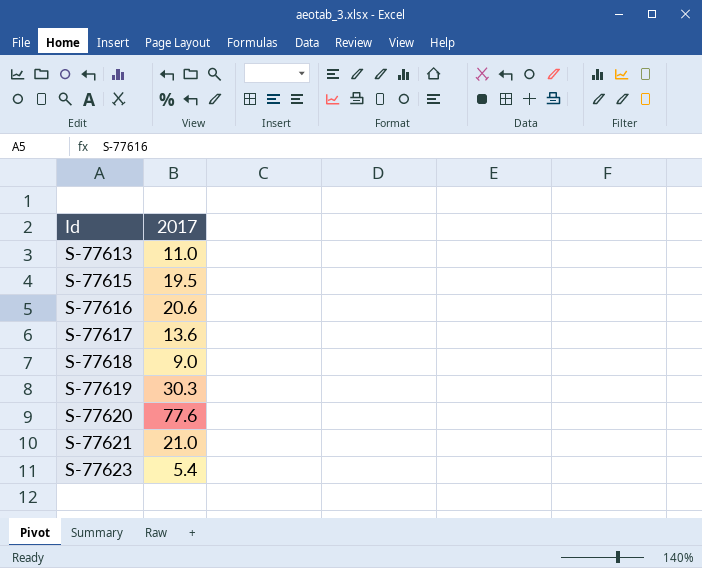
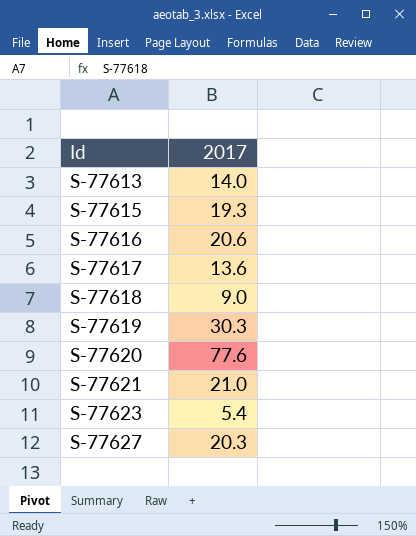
S-77613 | 2017: 11.0 -> 14.0
S-77615 | 2017: 19.5 -> 19.3
row S-77627: none -> 20.3

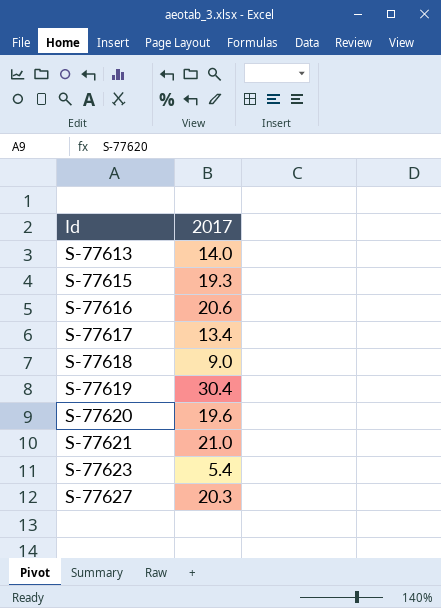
S-77617 | 2017: 13.6 -> 13.4
S-77619 | 2017: 30.3 -> 30.4
S-77620 | 2017: 77.6 -> 19.6

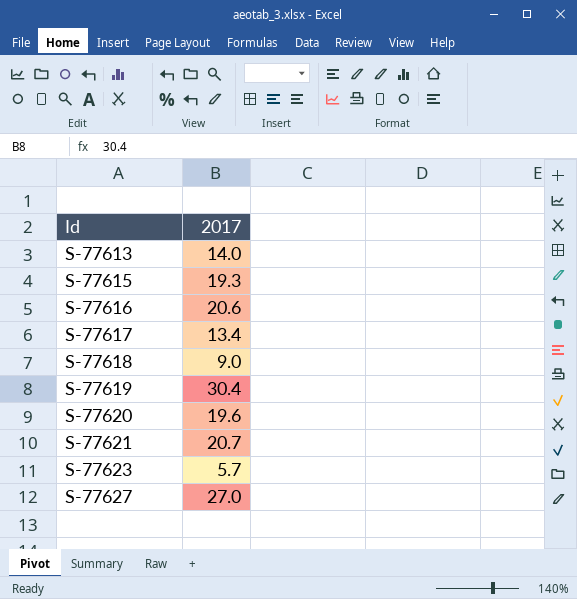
S-77621 | 2017: 21.0 -> 20.7
S-77623 | 2017: 5.4 -> 5.7
S-77627 | 2017: 20.3 -> 27.0

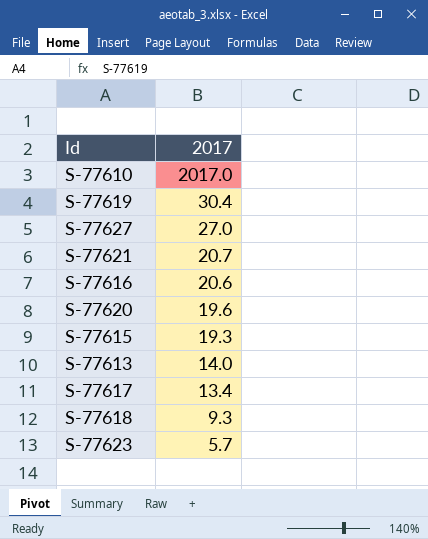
row order: Id ascending -> 2017 descending
row S-77610: none -> 2017.0
S-77618 | 2017: 9.0 -> 9.3

